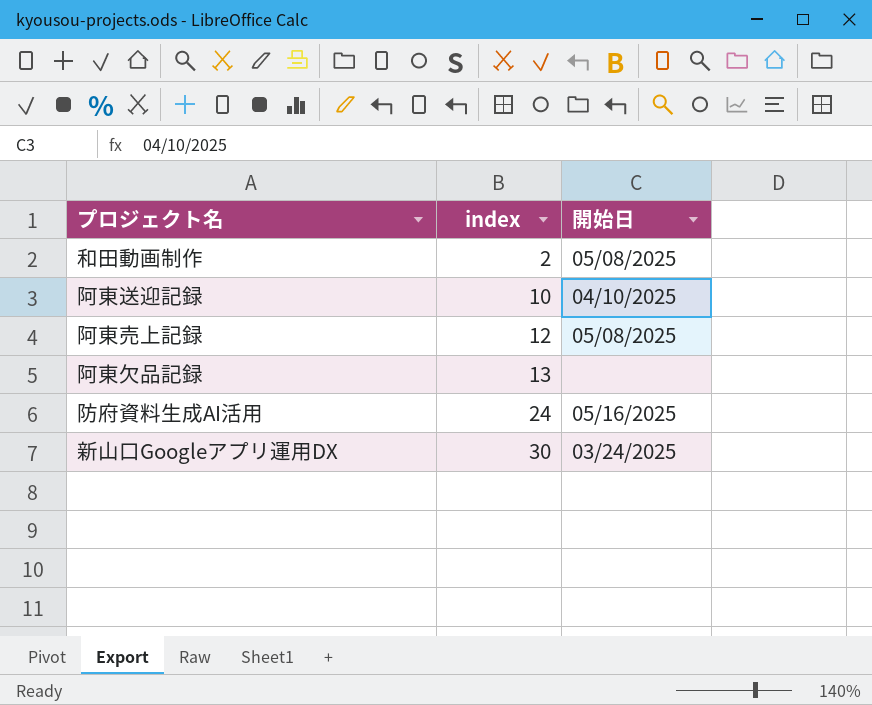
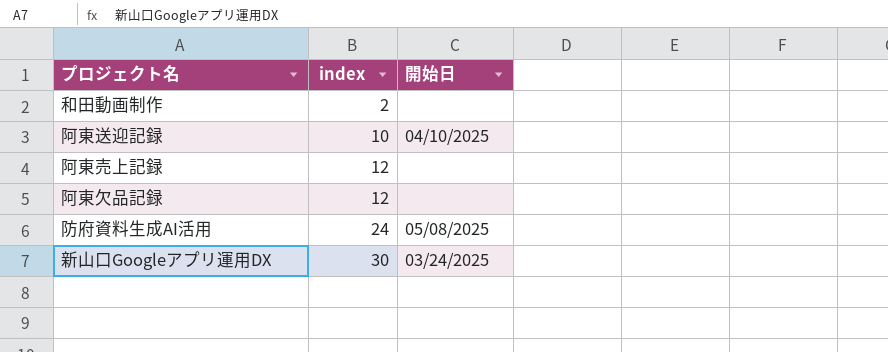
和田動画制作 | 開始日: 05/08/2025 -> none
阿東売上記録 | 開始日: 05/08/2025 -> none
阿東欠品記録 | index: 13 -> 12
防府資料生成AI活用 | 開始日: 05/16/2025 -> 05/08/2025

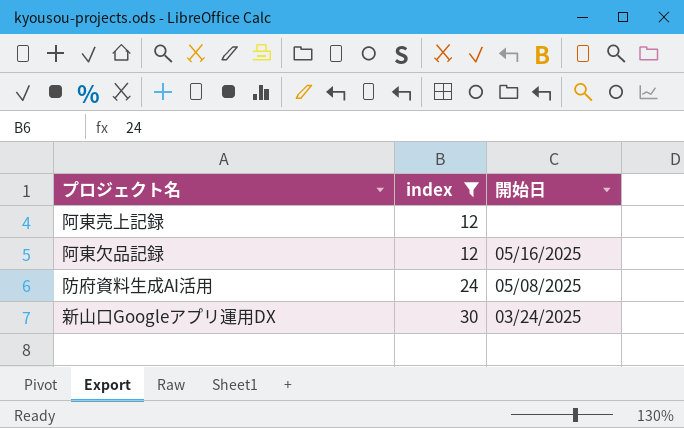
filter: none -> index >= 12
阿東欠品記録 | 開始日: none -> 05/16/2025

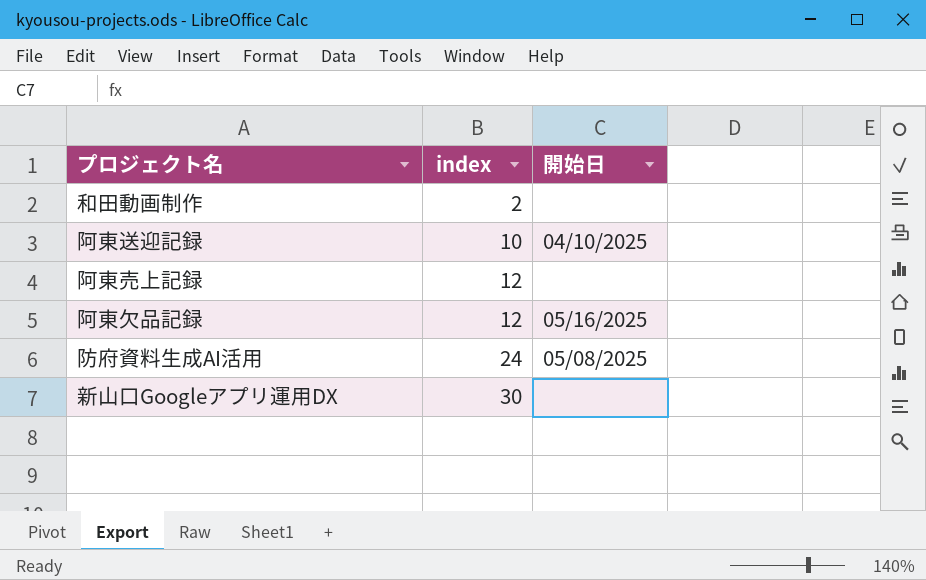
filter: index >= 12 -> none
新山口Googleアプリ運用DX | 開始日: 03/24/2025 -> none

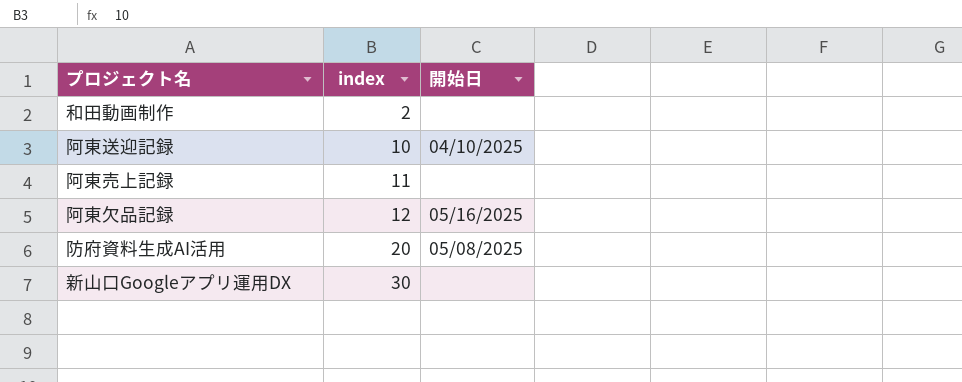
阿東売上記録 | index: 12 -> 11
防府資料生成AI活用 | index: 24 -> 20

